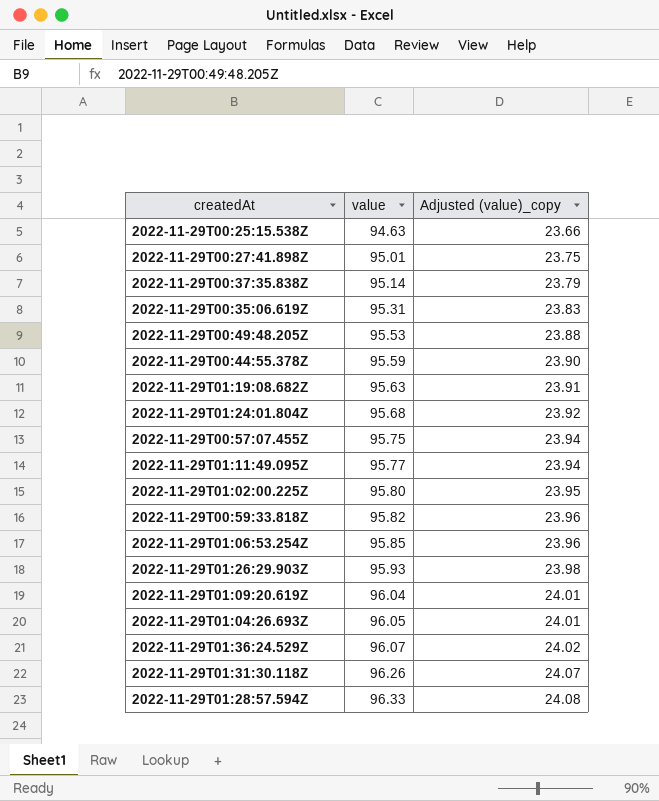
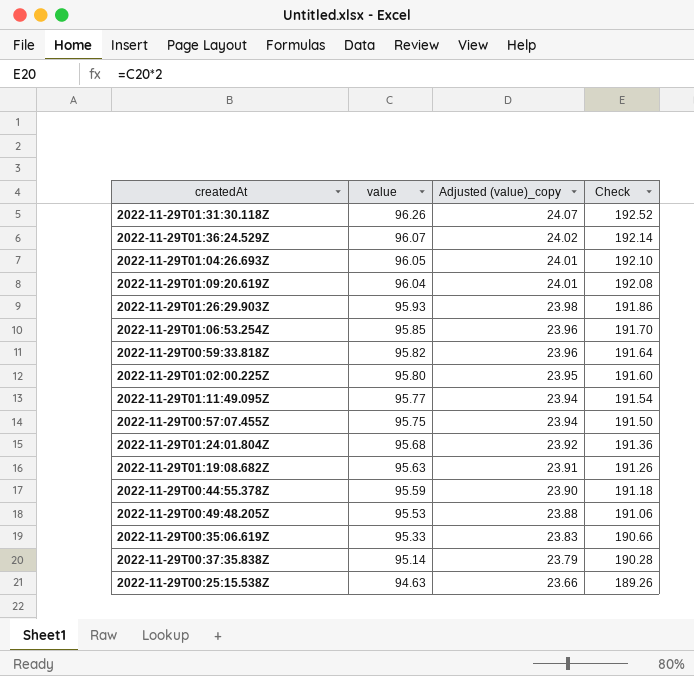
row order: value ascending -> value descending
column Check | formula: none -> [value] * 2
row 2022-11-29T00:27:41.898Z: 95.01 | 23.75 -> none
row 2022-11-29T01:28:57.594Z: 96.33 | 24.08 -> none
2022-11-29T00:35:06.619Z | value: 95.31 -> 95.33

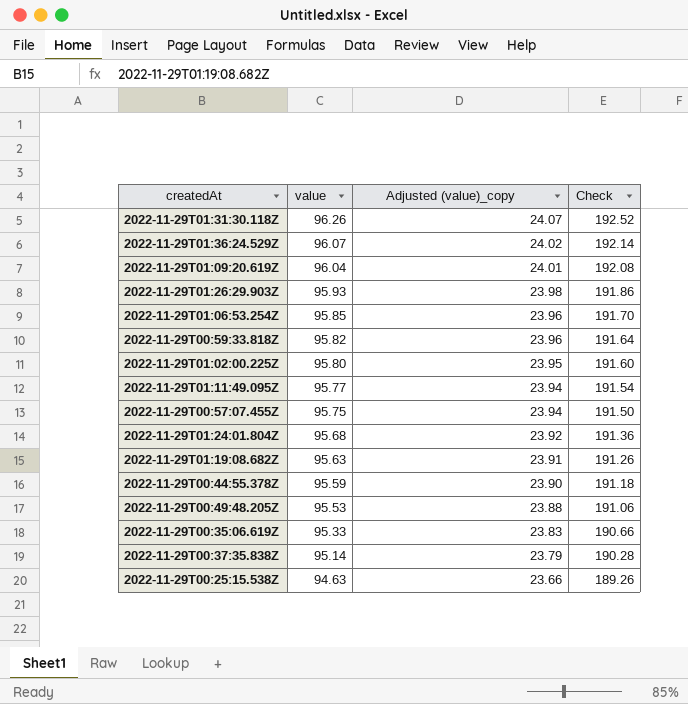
row 2022-11-29T01:04:26.693Z: 96.05 | 24.01 | 192.10 -> none

